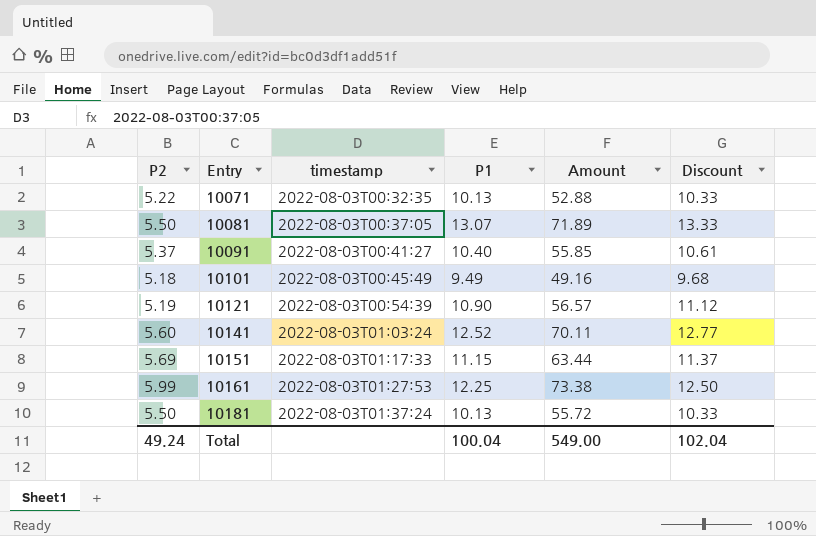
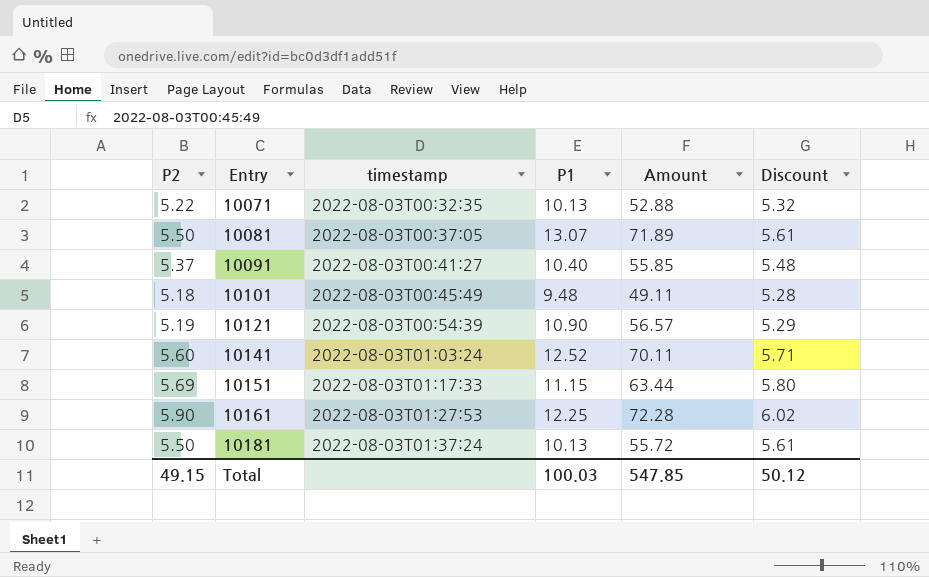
column Discount | formula: [P1] * 1.02 -> [P2] * 1.02
10101 | P1: 9.49 -> 9.48
10101 | Amount: 49.16 -> 49.11
10161 | P2: 5.99 -> 5.90
10161 | Amount: 73.38 -> 72.28
Total | P2: 49.24 -> 49.15
Total | P1: 100.04 -> 100.03
Total | Amount: 549.00 -> 547.85
Total | Discount: 102.04 -> 50.12

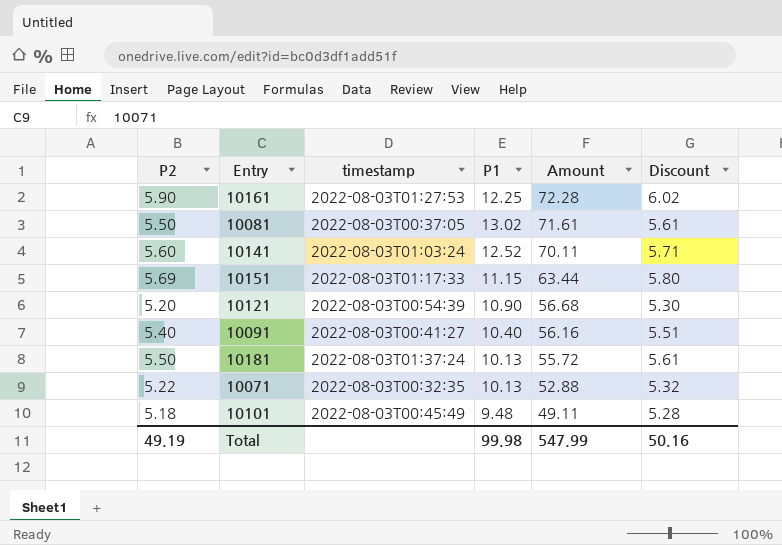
row order: Entry ascending -> Amount descending
10081 | P1: 13.07 -> 13.02
10081 | Amount: 71.89 -> 71.61
10121 | P2: 5.19 -> 5.20
10121 | Amount: 56.57 -> 56.68
10121 | Discount: 5.29 -> 5.30
10091 | P2: 5.37 -> 5.40
10091 | Amount: 55.85 -> 56.16
10091 | Discount: 5.48 -> 5.51
Total | P2: 49.15 -> 49.19
Total | P1: 100.03 -> 99.98
Total | Amount: 547.85 -> 547.99
Total | Discount: 50.12 -> 50.16

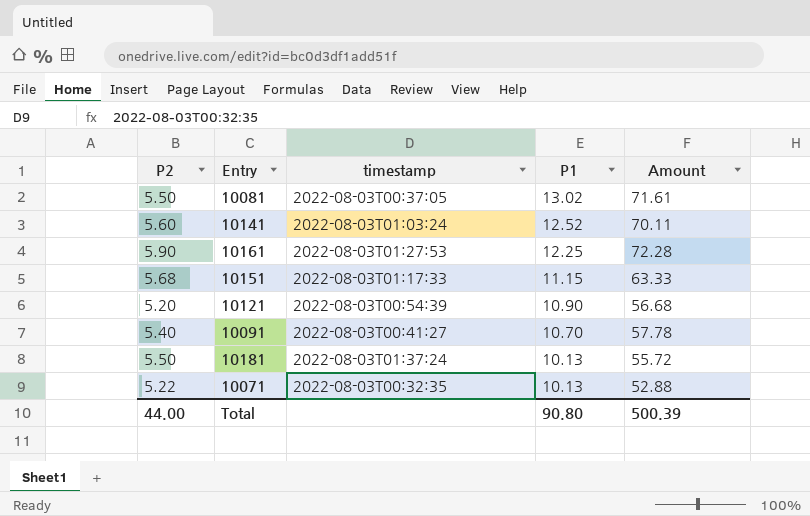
row order: Amount descending -> P1 descending
column Discount | formula: [P2] * 1.02 -> none
row 10101: 5.18 | 2022-08-03T00:45:49 | 9.48 | 49.11 | 5.28 -> none
10151 | P2: 5.69 -> 5.68
10151 | Amount: 63.44 -> 63.33
10091 | P1: 10.40 -> 10.70
10091 | Amount: 56.16 -> 57.78
Total | P2: 49.19 -> 44.00
Total | P1: 99.98 -> 90.80
Total | Amount: 547.99 -> 500.39

